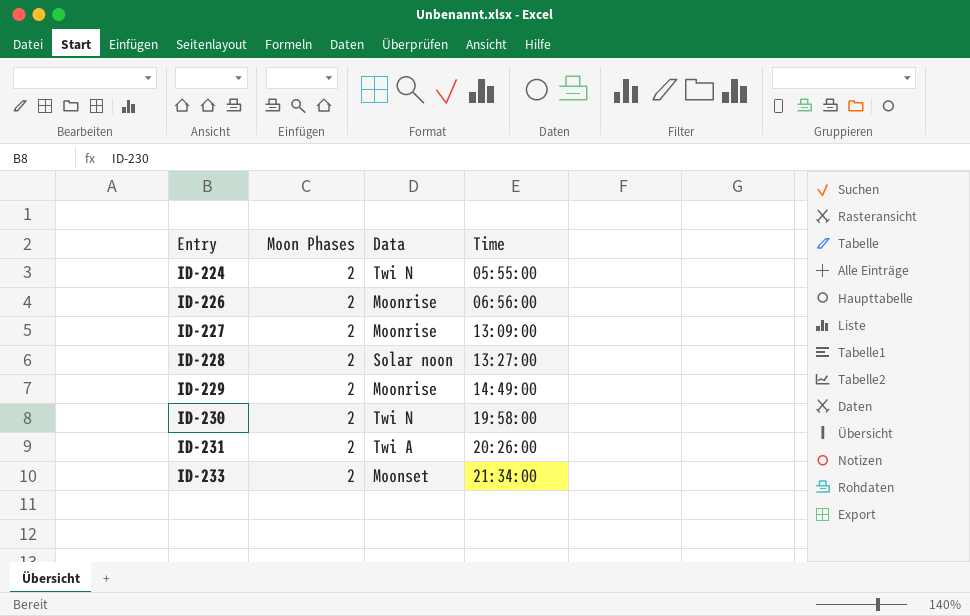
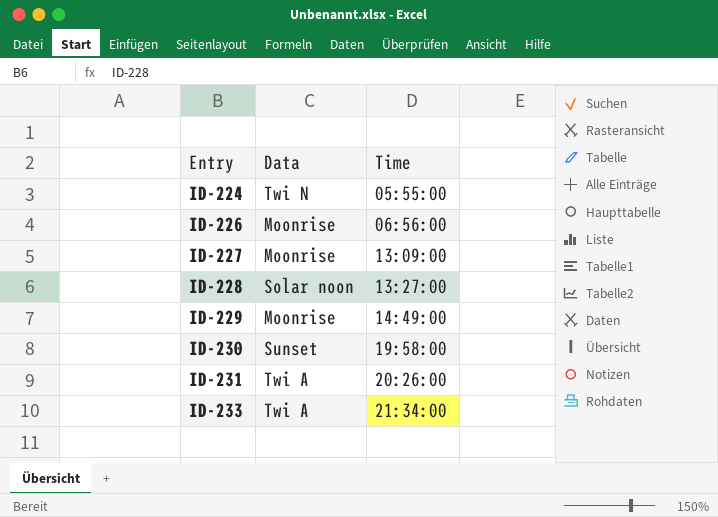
column Moon Phases | position: 2 -> none
ID-230 | Data: Twi N -> Sunset
ID-233 | Data: Moonset -> Twi A

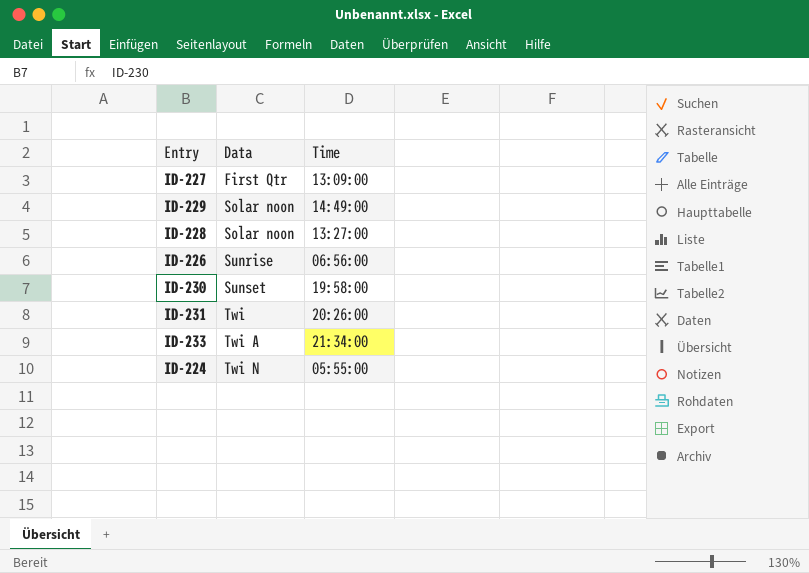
row order: Entry ascending -> Data ascending
ID-227 | Data: Moonrise -> First Qtr
ID-229 | Data: Moonrise -> Solar noon
ID-226 | Data: Moonrise -> Sunrise
ID-231 | Data: Twi A -> Twi

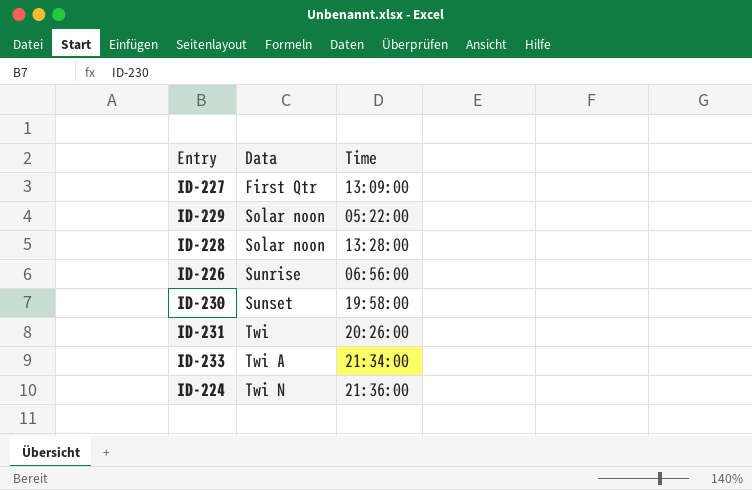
ID-229 | Time: 14:49:00 -> 05:22:00
ID-228 | Time: 13:27:00 -> 13:28:00
ID-224 | Time: 05:55:00 -> 21:36:00

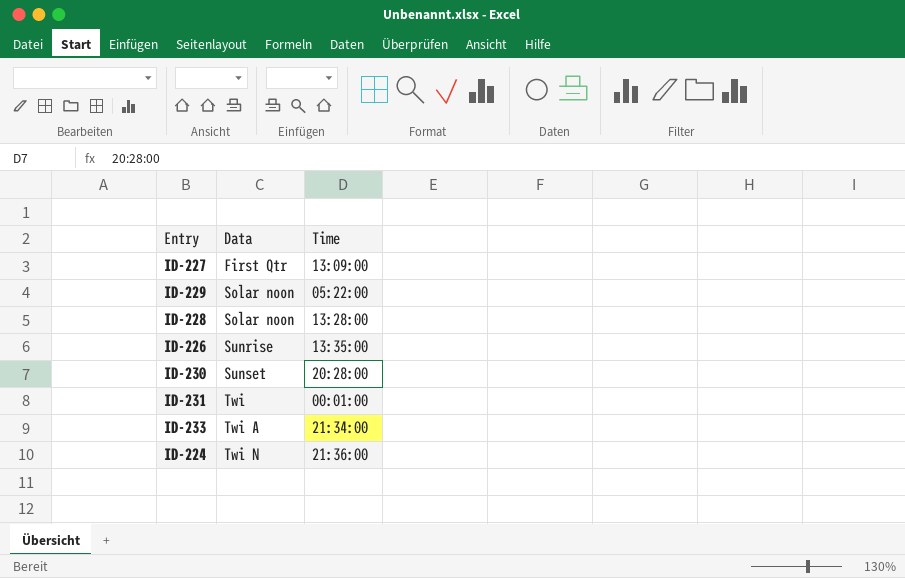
ID-226 | Time: 06:56:00 -> 13:35:00
ID-230 | Time: 19:58:00 -> 20:28:00
ID-231 | Time: 20:26:00 -> 00:01:00

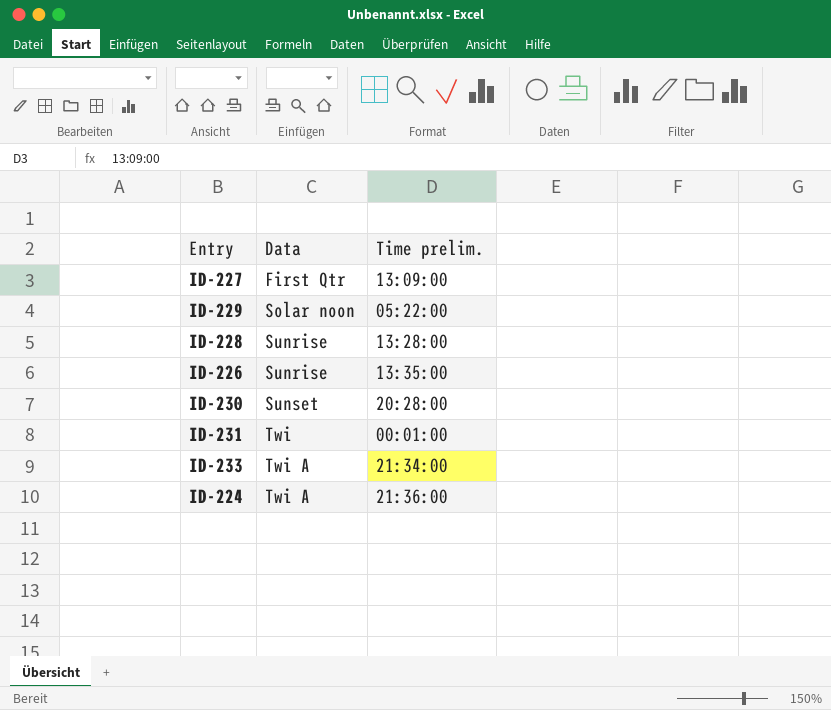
column name: Time -> Time prelim.
ID-228 | Data: Solar noon -> Sunrise
ID-224 | Data: Twi N -> Twi A

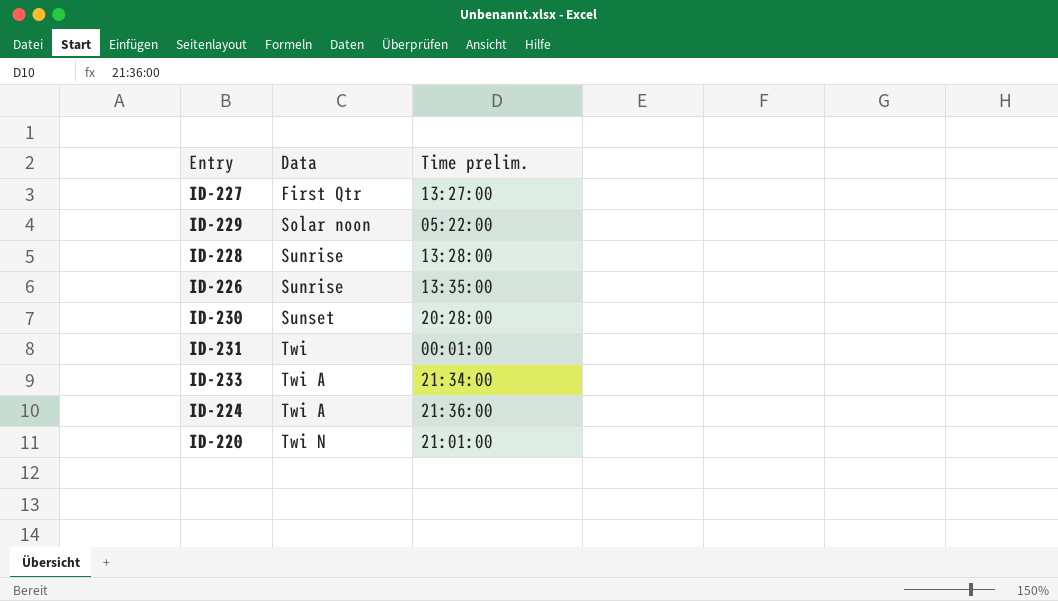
ID-227 | Time prelim.: 13:09:00 -> 13:27:00
row ID-220: none -> Twi N | 21:01:00

